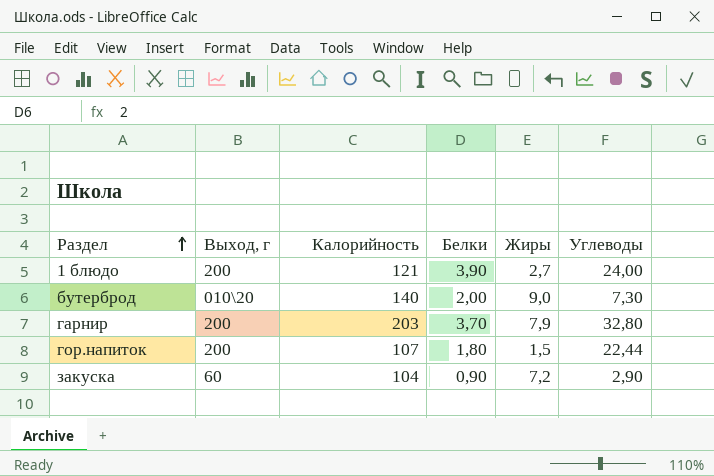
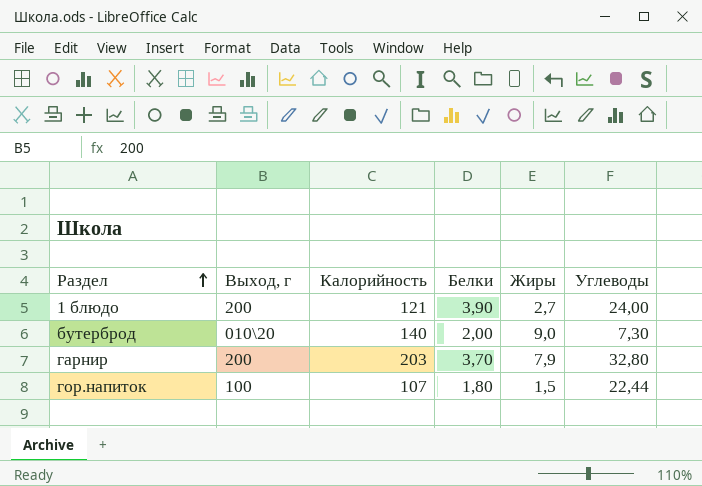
row закуска: 60 | 104 | 0,90 | 7,2 | 2,90 -> none
гор.напиток | Выход, г: 200 -> 100

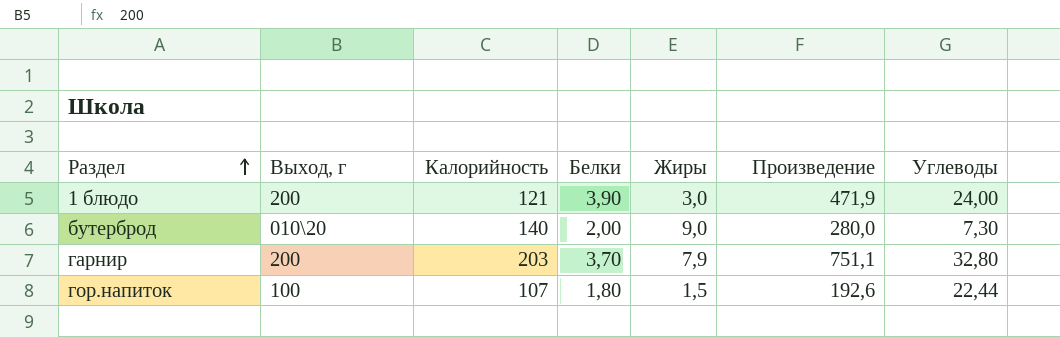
column Произведение | formula: none -> [Калорийность] * [Белки]
1 блюдо | Жиры: 2,7 -> 3,0

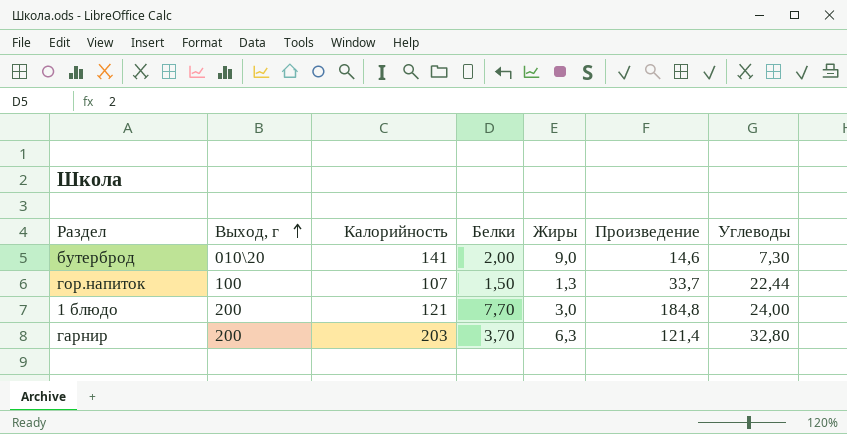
row order: Раздел ascending -> Выход, г ascending
column Произведение | formula: [Калорийность] * [Белки] -> [Белки] * [Углеводы]
бутерброд | Калорийность: 140 -> 141
гор.напиток | Белки: 1,80 -> 1,50
гор.напиток | Жиры: 1,5 -> 1,3
1 блюдо | Белки: 3,90 -> 7,70
гарнир | Жиры: 7,9 -> 6,3

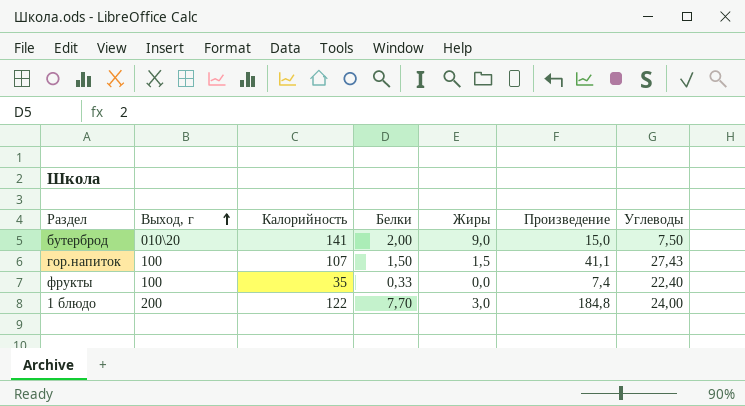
row гарнир: 200 | 203 | 3,70 | 6,3 | 121,4 | 32,80 -> none
бутерброд | Произведение: 14,6 -> 15,0
бутерброд | Углеводы: 7,30 -> 7,50
гор.напиток | Жиры: 1,3 -> 1,5
гор.напиток | Произведение: 33,7 -> 41,1
гор.напиток | Углеводы: 22,44 -> 27,43
row фрукты: none -> 100 | 35 | 0,33 | 0,0 | 7,4 | 22,40
1 блюдо | Калорийность: 121 -> 122

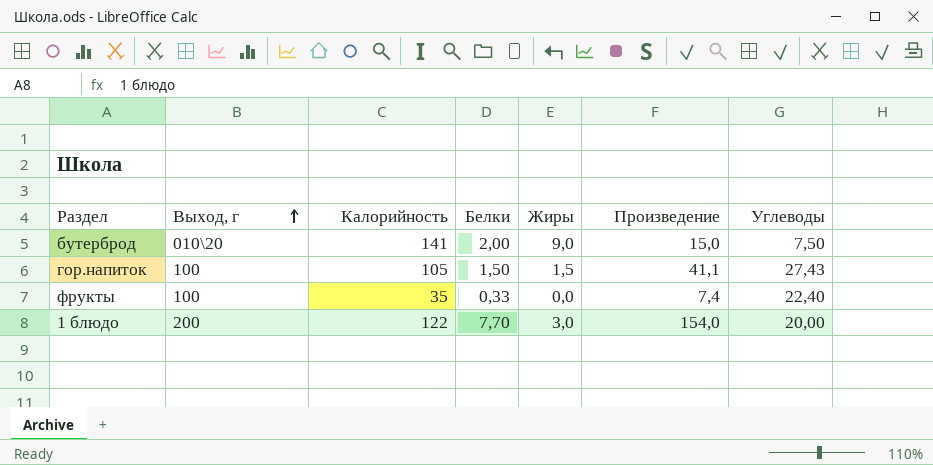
гор.напиток | Калорийность: 107 -> 105
1 блюдо | Произведение: 184,8 -> 154,0
1 блюдо | Углеводы: 24,00 -> 20,00

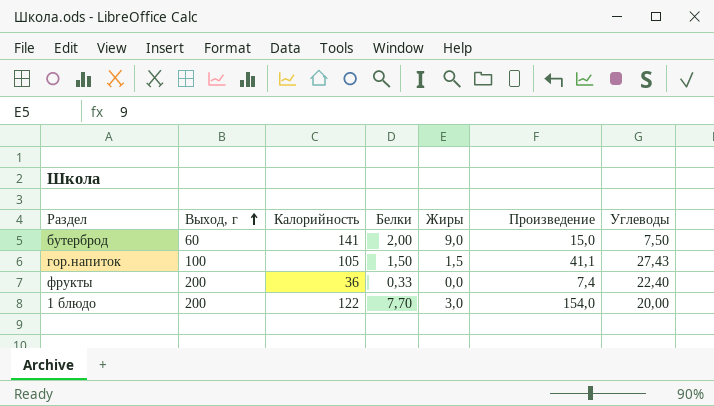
бутерброд | Выход, г: 010\20 -> 60
фрукты | Выход, г: 100 -> 200
фрукты | Калорийность: 35 -> 36

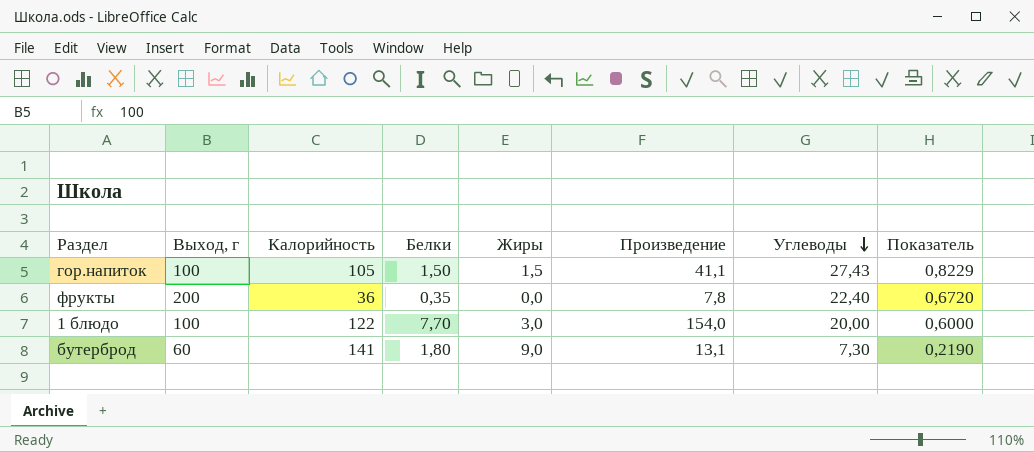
row order: Выход, г ascending -> Углеводы descending
column Показатель | formula: none -> [Углеводы] * 0,03
фрукты | Белки: 0,33 -> 0,35
фрукты | Произведение: 7,4 -> 7,8
1 блюдо | Выход, г: 200 -> 100
бутерброд | Белки: 2,00 -> 1,80
бутерброд | Произведение: 15,0 -> 13,1
бутерброд | Углеводы: 7,50 -> 7,30

